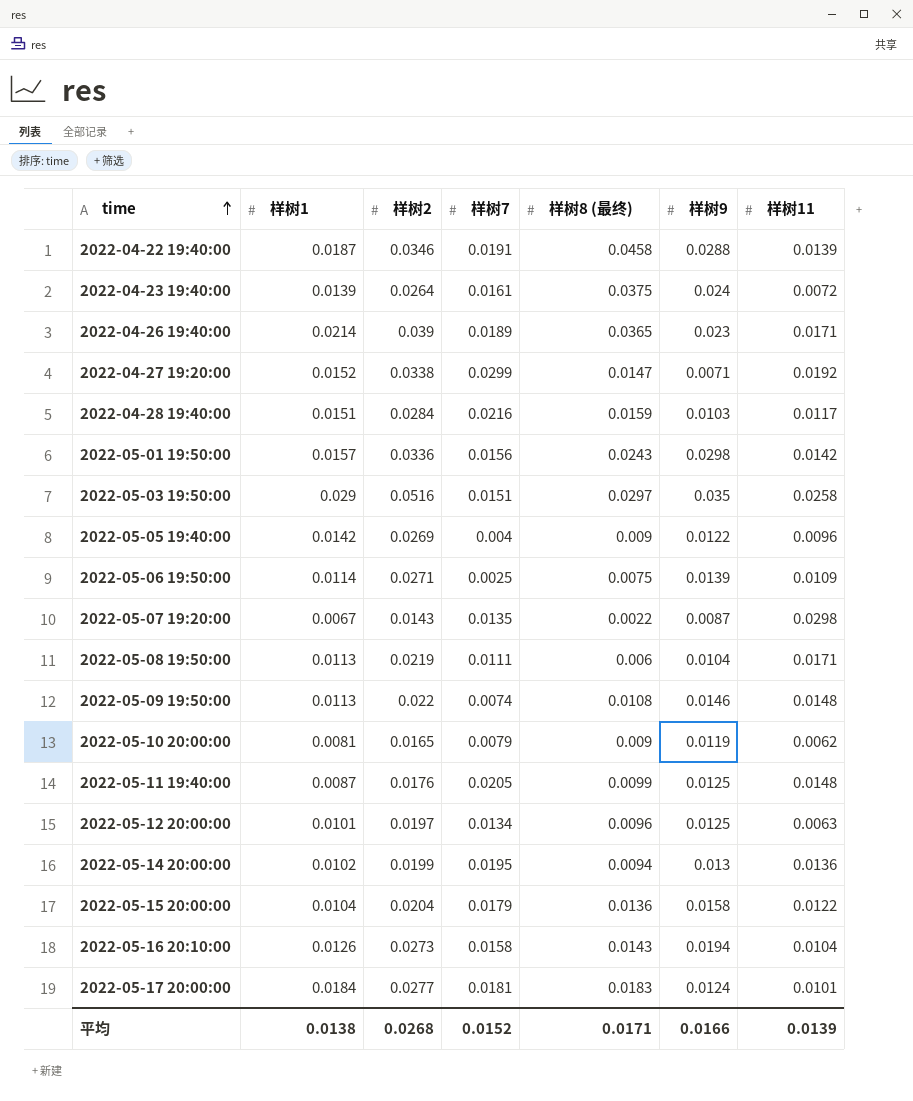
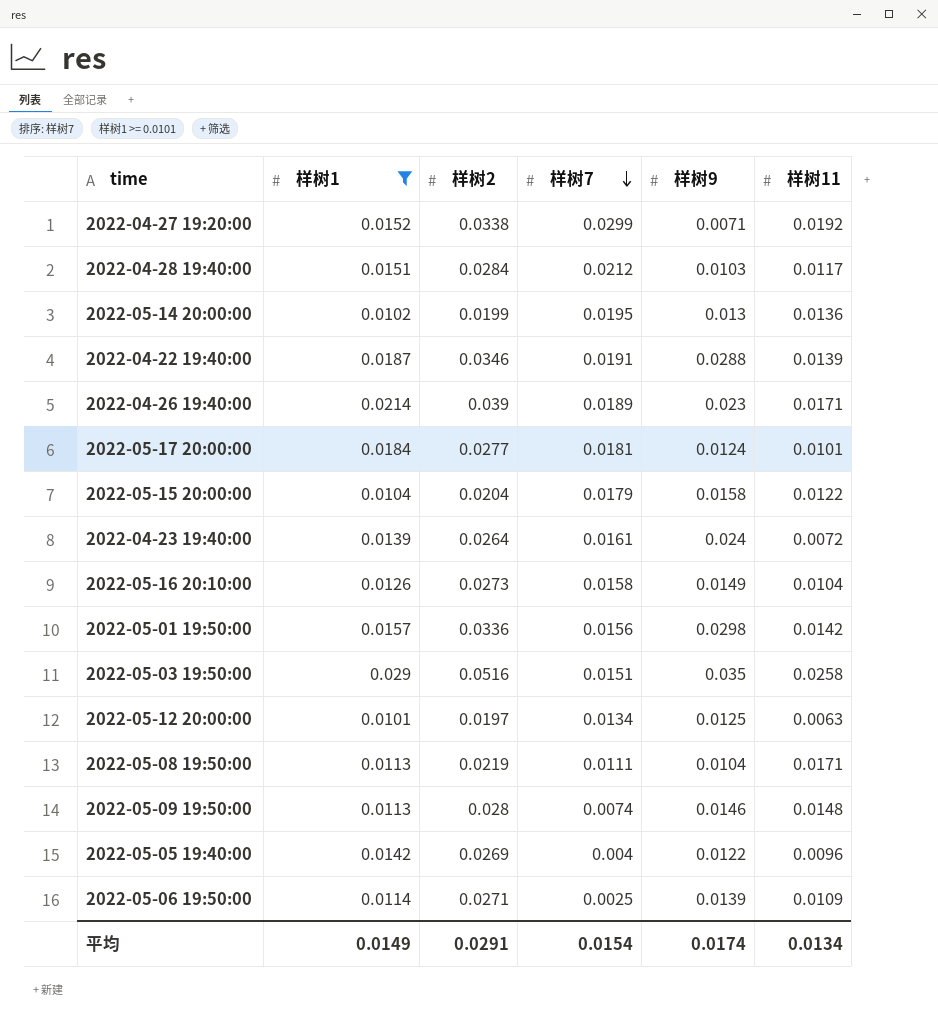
filter: none -> 样树1 >= 0.0101
row order: time ascending -> 样树7 descending
column 样树8 (最终) | position: 5 -> none
2022-04-28 19:40:00 | 样树7: 0.0216 -> 0.0212
2022-05-16 20:10:00 | 样树9: 0.0194 -> 0.0149
2022-05-09 19:50:00 | 样树2: 0.022 -> 0.028
平均 | 样树1: 0.0138 -> 0.0149
平均 | 样树2: 0.0268 -> 0.0291
平均 | 样树7: 0.0152 -> 0.0154
平均 | 样树9: 0.0166 -> 0.0174
平均 | 样树11: 0.0139 -> 0.0134

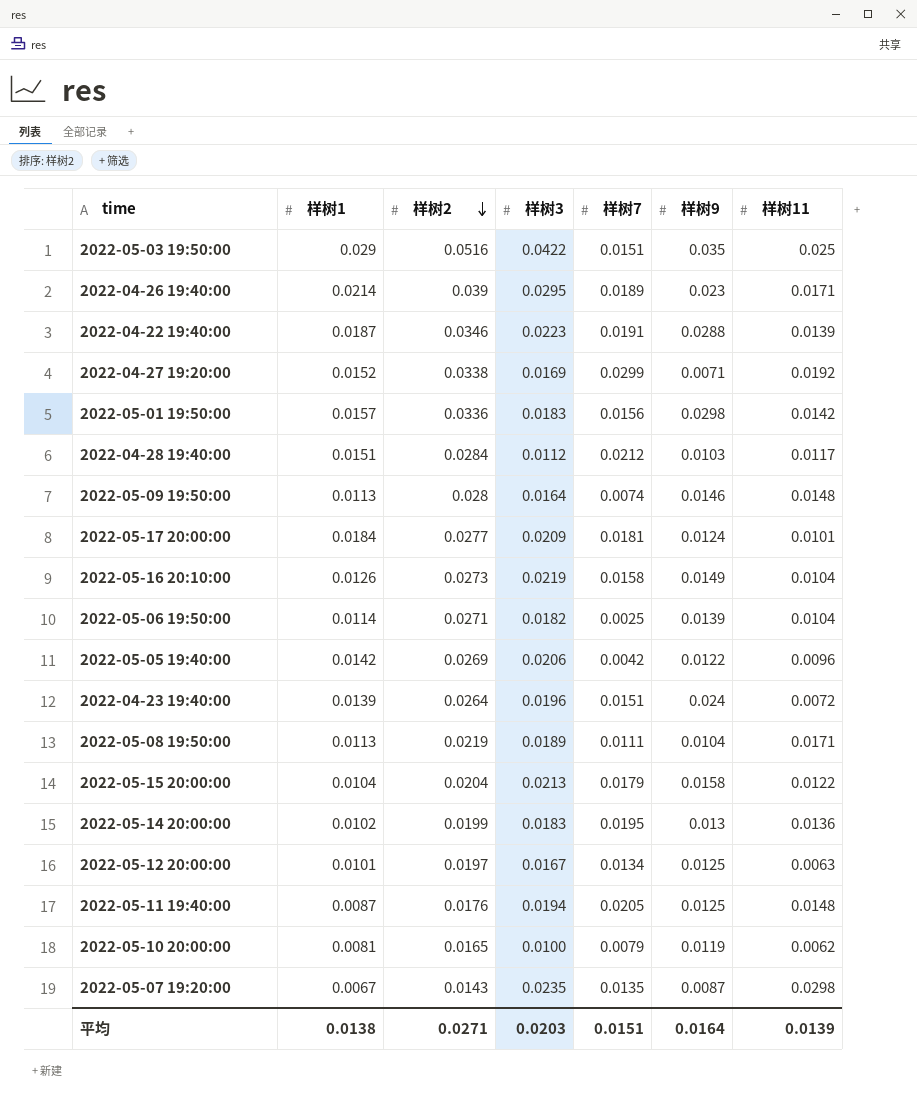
filter: 样树1 >= 0.0101 -> none
row order: 样树7 descending -> 样树2 descending
column 样树3 | position: none -> 4
2022-05-03 19:50:00 | 样树11: 0.0258 -> 0.025
2022-05-06 19:50:00 | 样树11: 0.0109 -> 0.0104
2022-05-05 19:40:00 | 样树7: 0.004 -> 0.0042
2022-04-23 19:40:00 | 样树7: 0.0161 -> 0.0151
平均 | 样树1: 0.0149 -> 0.0138
平均 | 样树2: 0.0291 -> 0.0271
平均 | 样树7: 0.0154 -> 0.0151
平均 | 样树9: 0.0174 -> 0.0164
平均 | 样树11: 0.0134 -> 0.0139

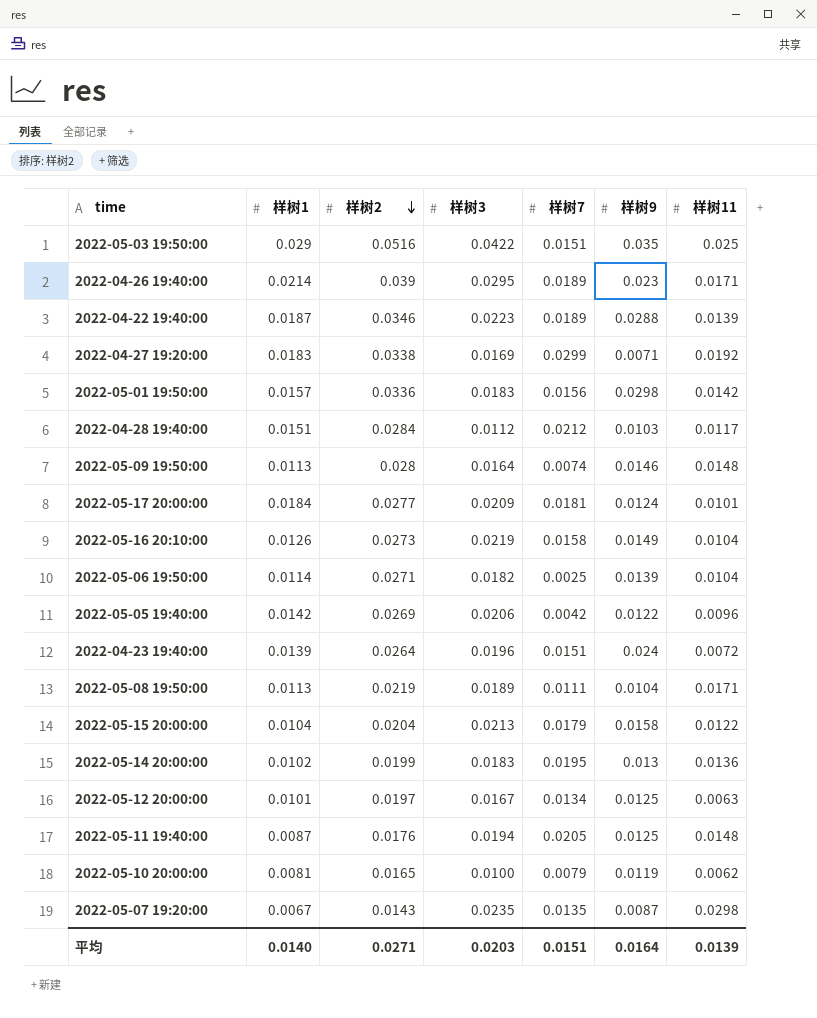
2022-04-22 19:40:00 | 样树7: 0.0191 -> 0.0189
2022-04-27 19:20:00 | 样树1: 0.0152 -> 0.0183
平均 | 样树1: 0.0138 -> 0.0140

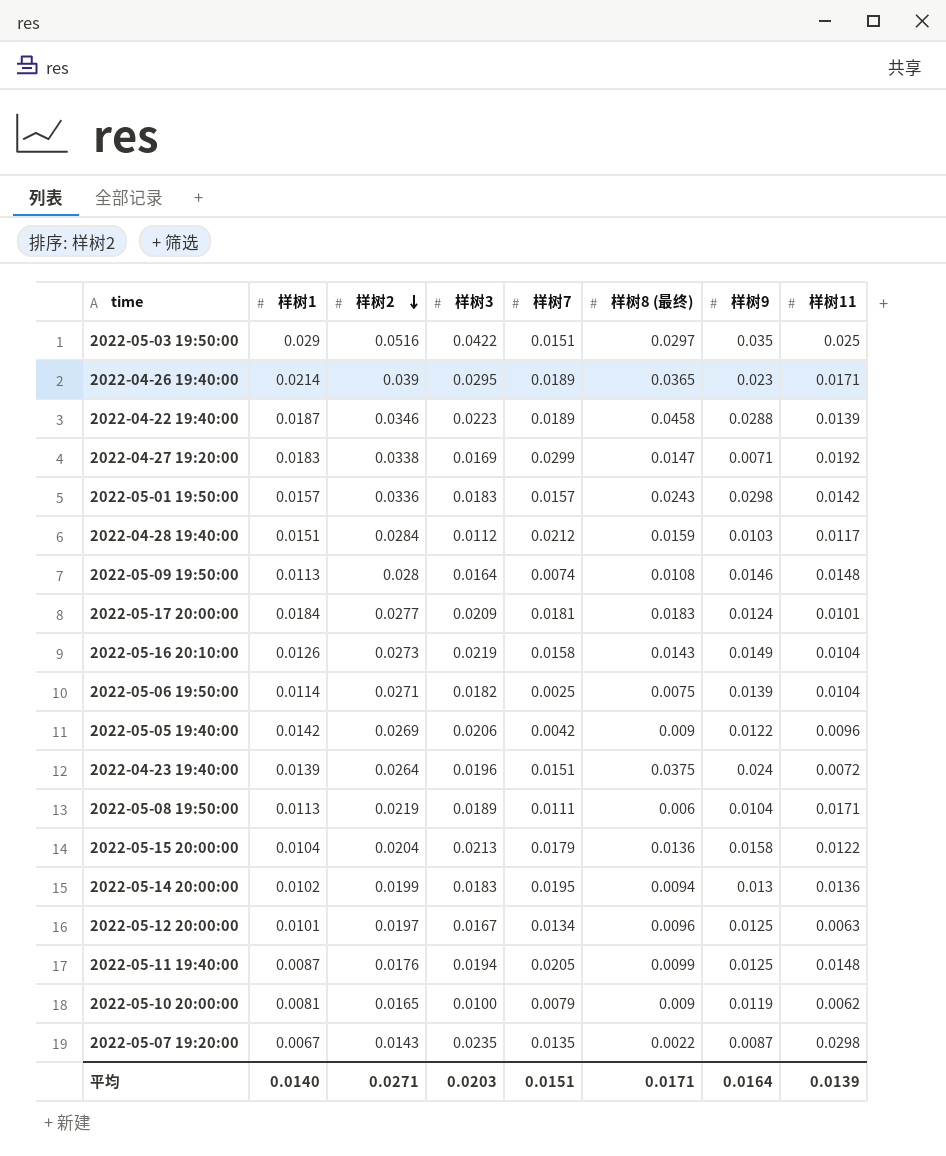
column 样树8 (最终) | position: none -> 6
2022-05-01 19:50:00 | 样树7: 0.0156 -> 0.0157

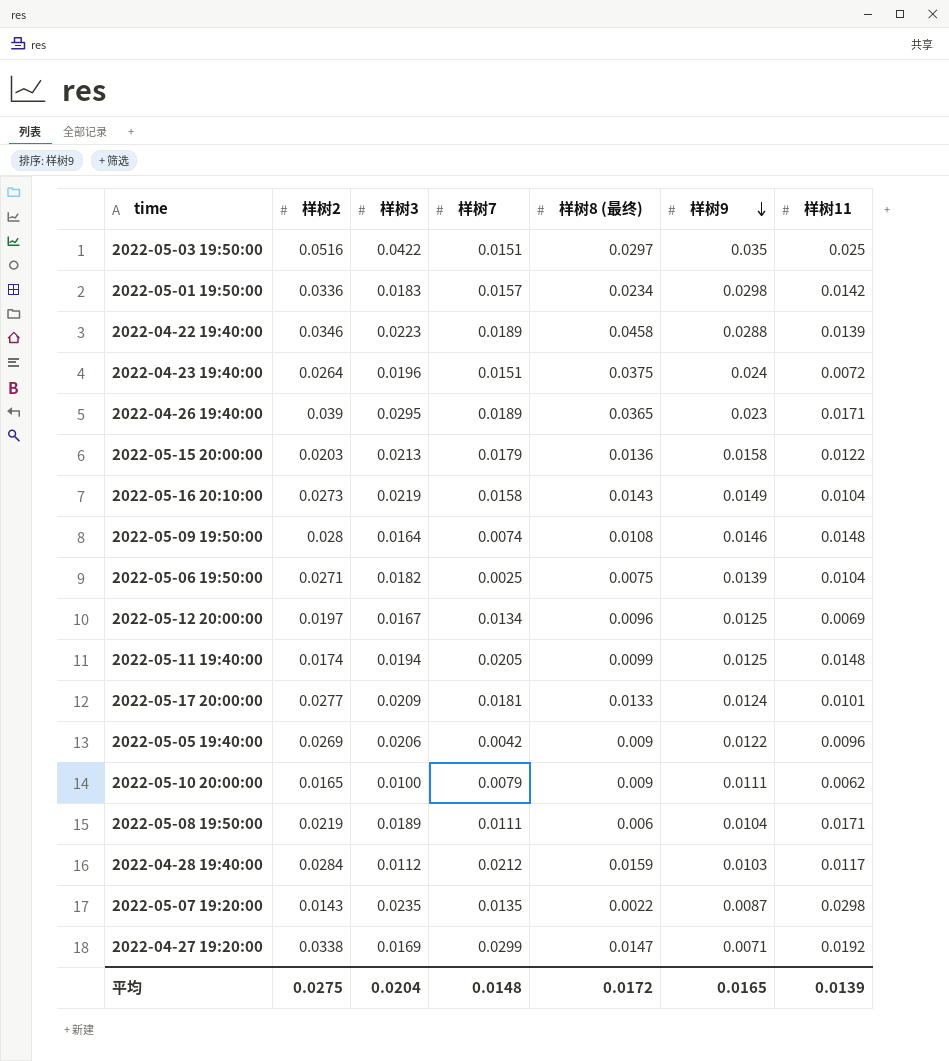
row order: 样树2 descending -> 样树9 descending
column 样树1 | position: 2 -> none
row 2022-05-14 20:00:00: 0.0102 | 0.0199 | 0.0183 | 0.0195 | 0.0094 | 0.013 | 0.0136 -> none
2022-05-01 19:50:00 | 样树8 (最终): 0.0243 -> 0.0234
2022-05-15 20:00:00 | 样树2: 0.0204 -> 0.0203
2022-05-12 20:00:00 | 样树11: 0.0063 -> 0.0069
2022-05-11 19:40:00 | 样树2: 0.0176 -> 0.0174
2022-05-17 20:00:00 | 样树8 (最终): 0.0183 -> 0.0133
2022-05-10 20:00:00 | 样树9: 0.0119 -> 0.0111
平均 | 样树2: 0.0271 -> 0.0275
平均 | 样树3: 0.0203 -> 0.0204
平均 | 样树7: 0.0151 -> 0.0148
平均 | 样树8 (最终): 0.0171 -> 0.0172
平均 | 样树9: 0.0164 -> 0.0165

